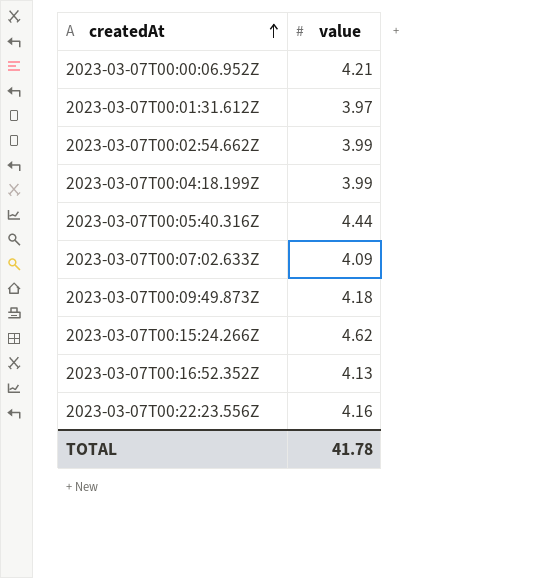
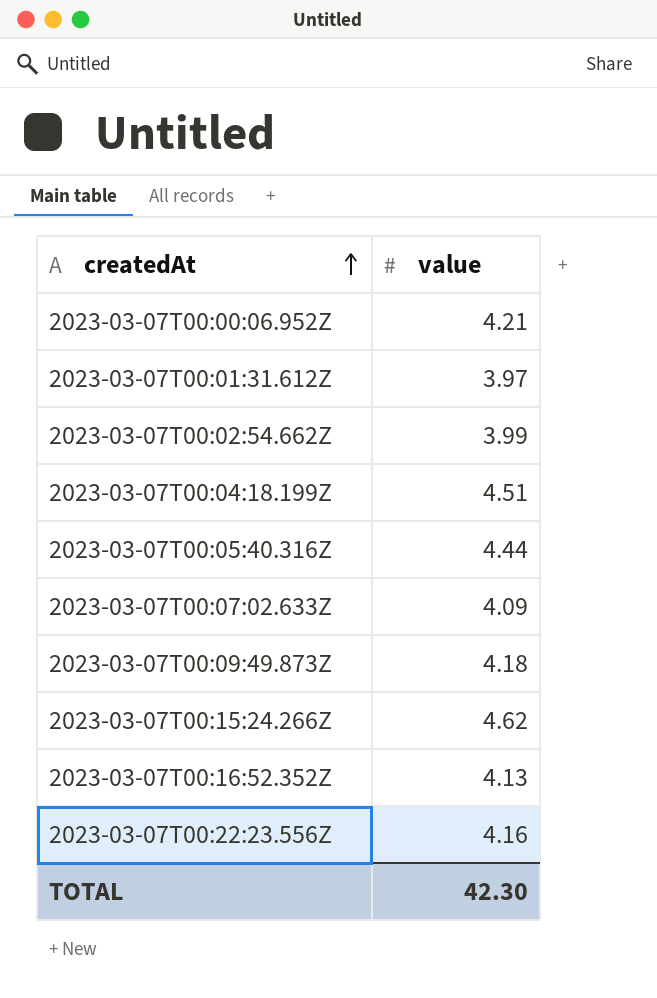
2023-03-07T00:04:18.199Z | value: 3.99 -> 4.51
TOTAL | value: 41.78 -> 42.30

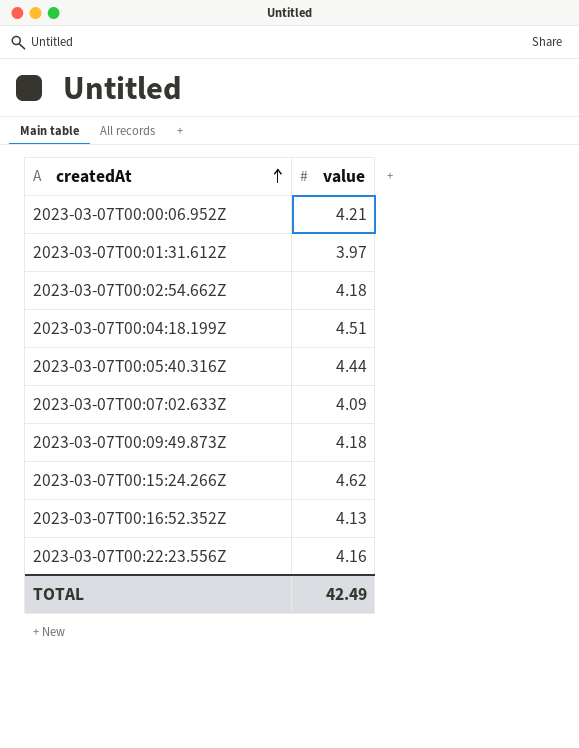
2023-03-07T00:02:54.662Z | value: 3.99 -> 4.18
TOTAL | value: 42.30 -> 42.49

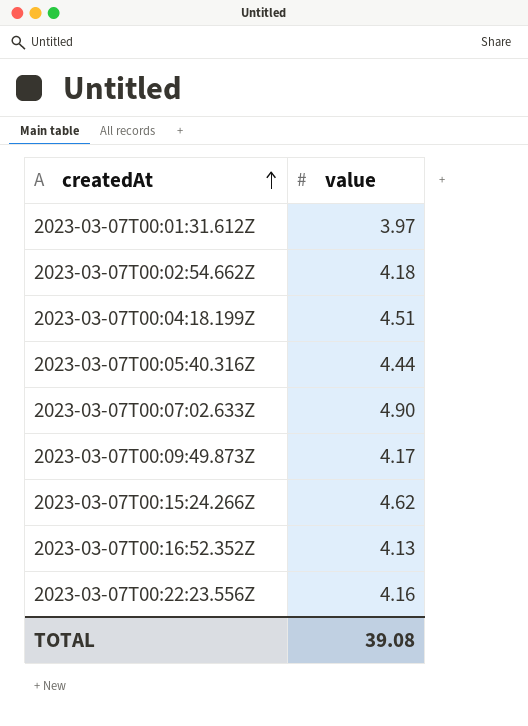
row 2023-03-07T00:00:06.952Z: 4.21 -> none
2023-03-07T00:07:02.633Z | value: 4.09 -> 4.90
2023-03-07T00:09:49.873Z | value: 4.18 -> 4.17
TOTAL | value: 42.49 -> 39.08

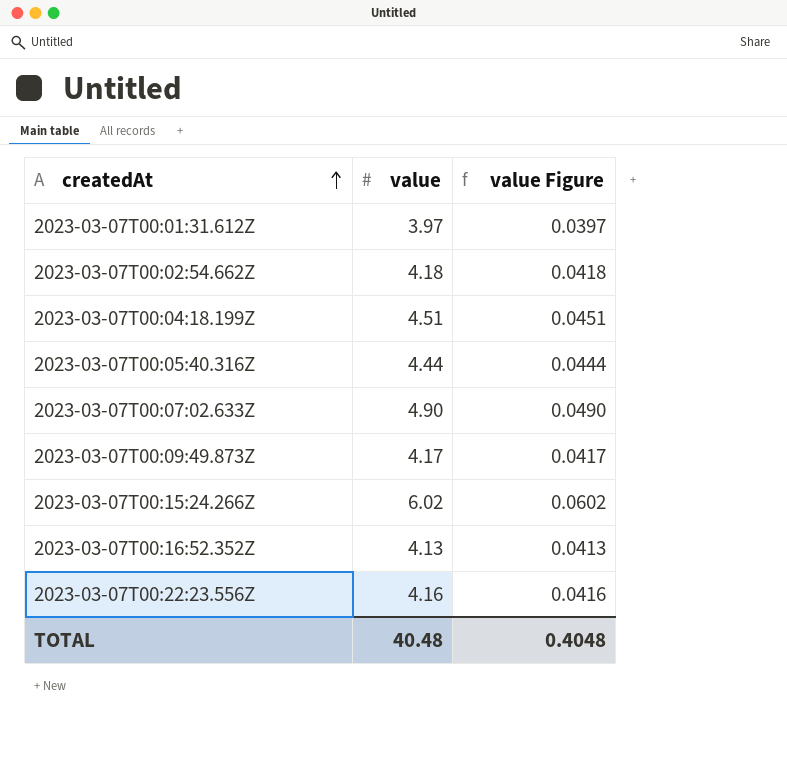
column value Figure | formula: none -> [value] * 0.01
2023-03-07T00:15:24.266Z | value: 4.62 -> 6.02
TOTAL | value: 39.08 -> 40.48

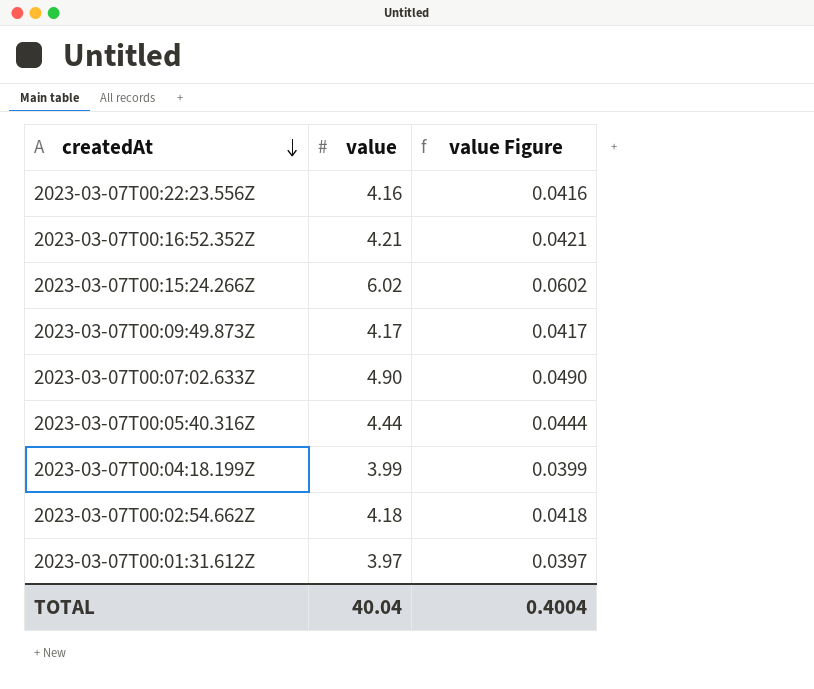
row order: createdAt ascending -> createdAt descending
2023-03-07T00:16:52.352Z | value: 4.13 -> 4.21
2023-03-07T00:16:52.352Z | value Figure: 0.0413 -> 0.0421
2023-03-07T00:04:18.199Z | value: 4.51 -> 3.99
2023-03-07T00:04:18.199Z | value Figure: 0.0451 -> 0.0399
TOTAL | value: 40.48 -> 40.04
TOTAL | value Figure: 0.4048 -> 0.4004

